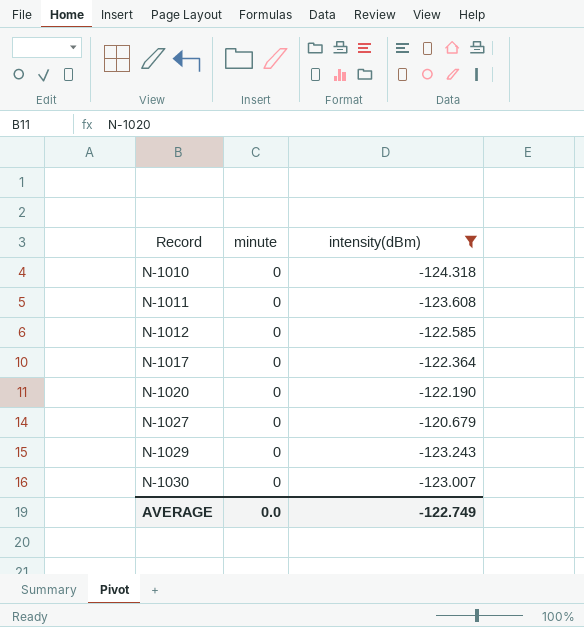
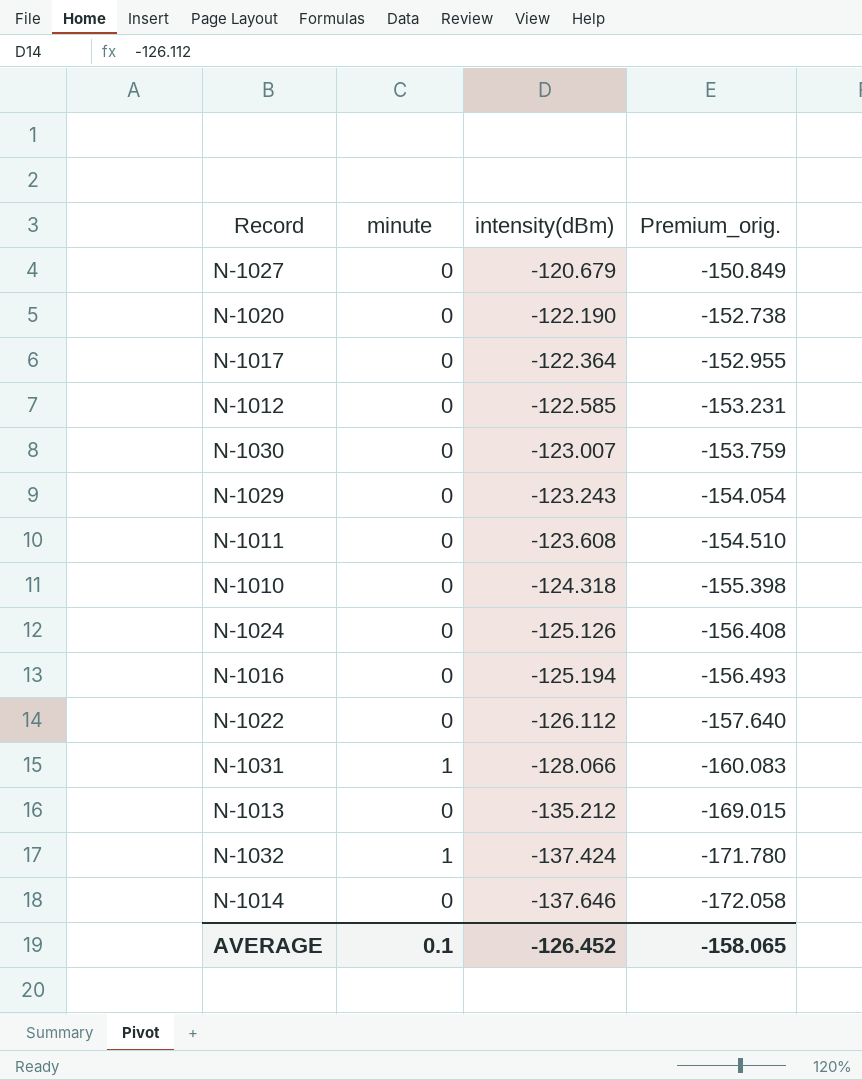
filter: intensity(dBm) >= -124.318 -> none
row order: Record ascending -> intensity(dBm) descending
column Premium_orig. | formula: none -> [intensity(dBm)] * 1.25
AVERAGE | minute: 0.0 -> 0.1
AVERAGE | intensity(dBm): -122.749 -> -126.452

